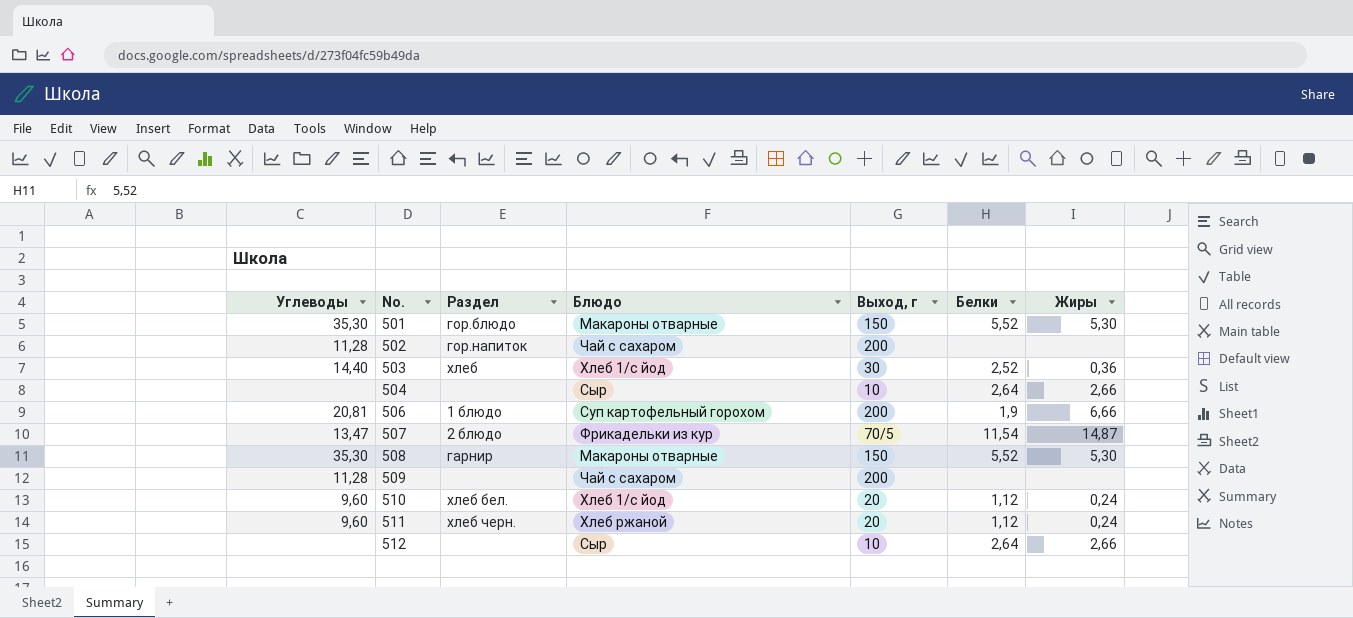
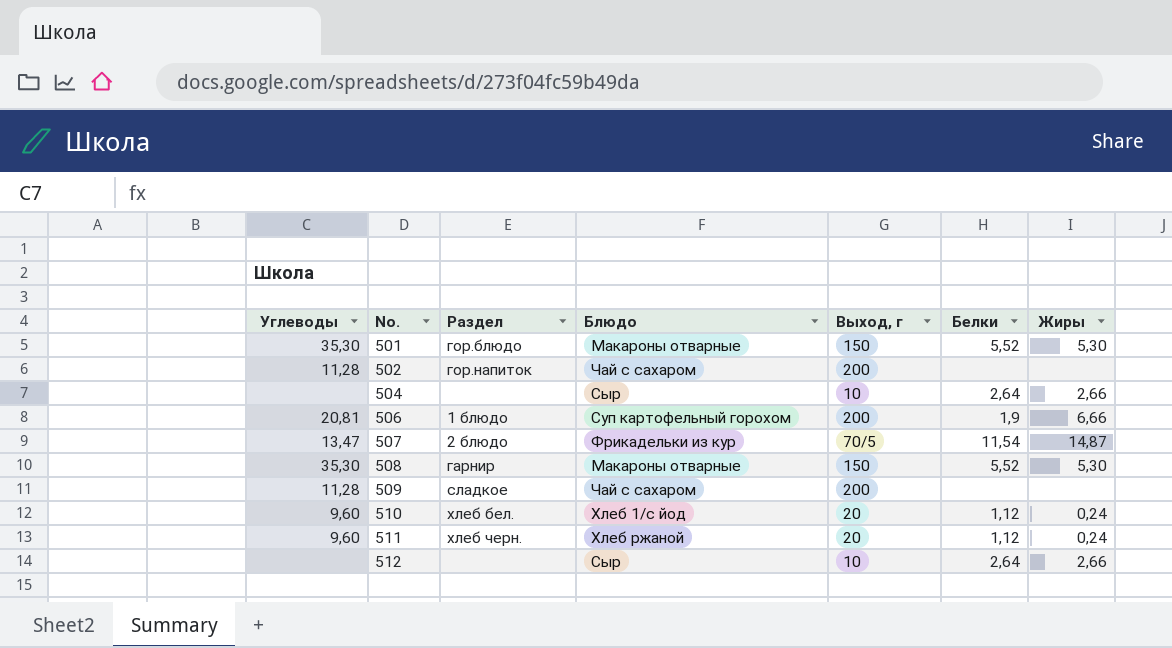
row 503: 14,40 | хлеб | Хлеб 1/с йод | 30 | 2,52 | 0,36 -> none
509 | Раздел: none -> сладкое

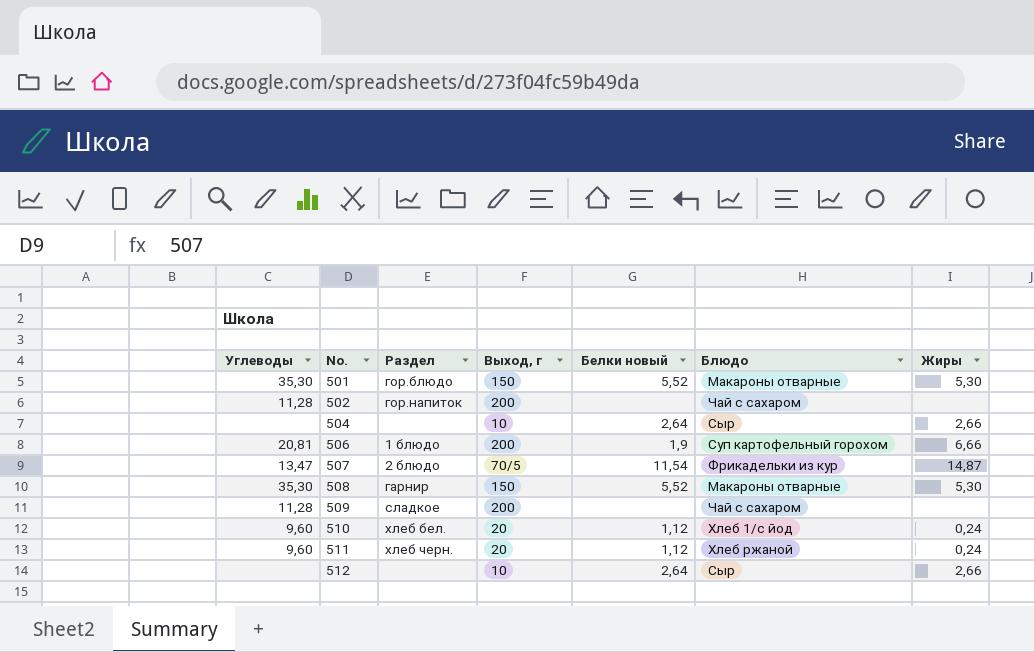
column name: Белки -> Белки новый
column Блюдо | position: 4 -> 6

